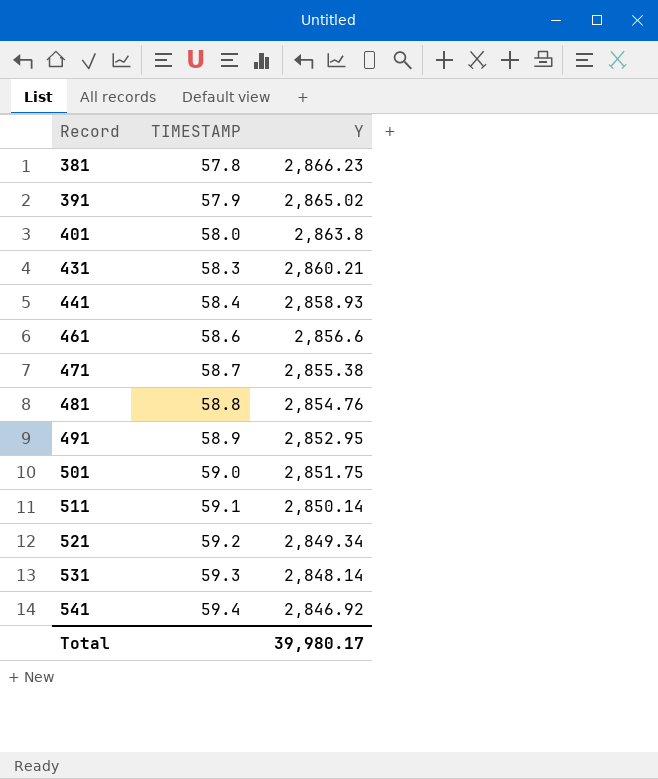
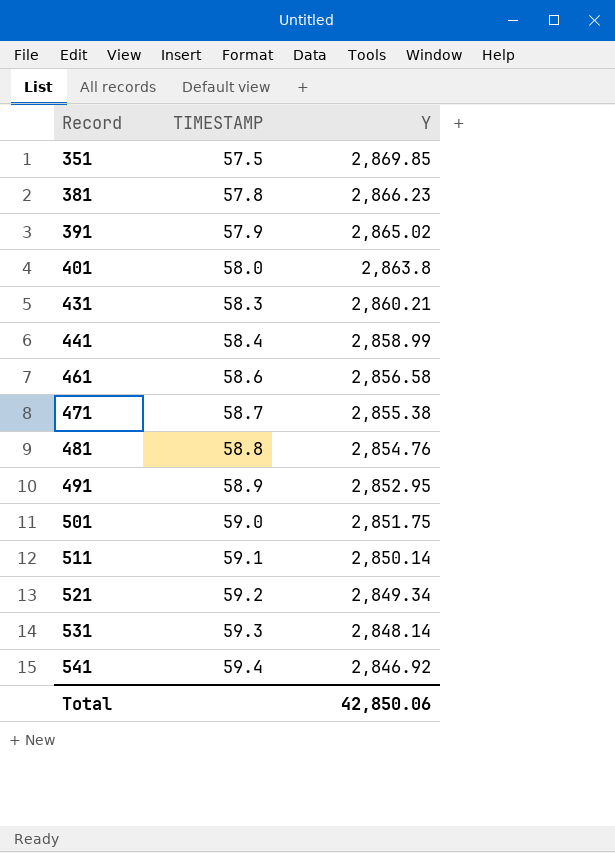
row 351: none -> 57.5 | 2,869.85
441 | Y: 2,858.93 -> 2,858.99
461 | Y: 2,856.6 -> 2,856.58
Total | Y: 39,980.17 -> 42,850.06

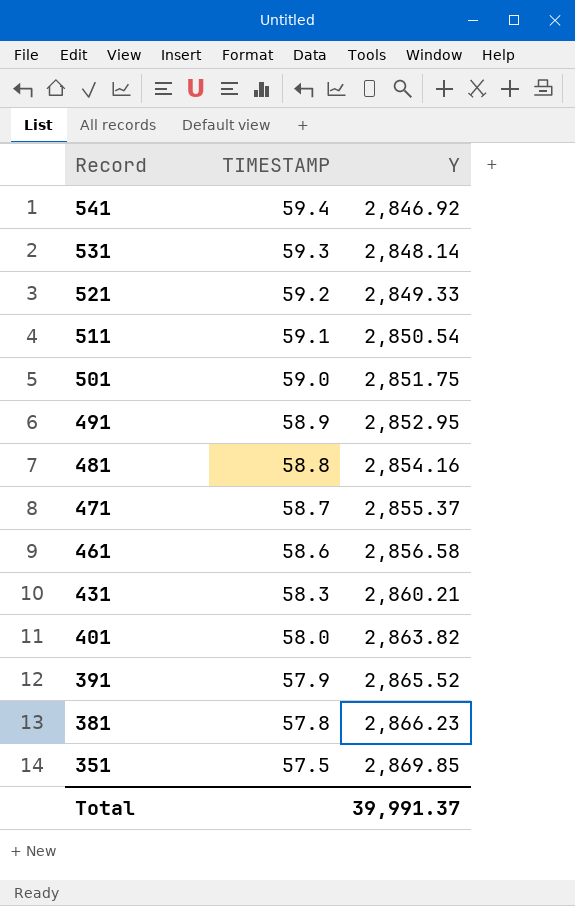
row order: Record ascending -> Record descending
row 441: 58.4 | 2,858.99 -> none
521 | Y: 2,849.34 -> 2,849.33
511 | Y: 2,850.14 -> 2,850.54
481 | Y: 2,854.76 -> 2,854.16
471 | Y: 2,855.38 -> 2,855.37
401 | Y: 2,863.8 -> 2,863.82
391 | Y: 2,865.02 -> 2,865.52
Total | Y: 42,850.06 -> 39,991.37

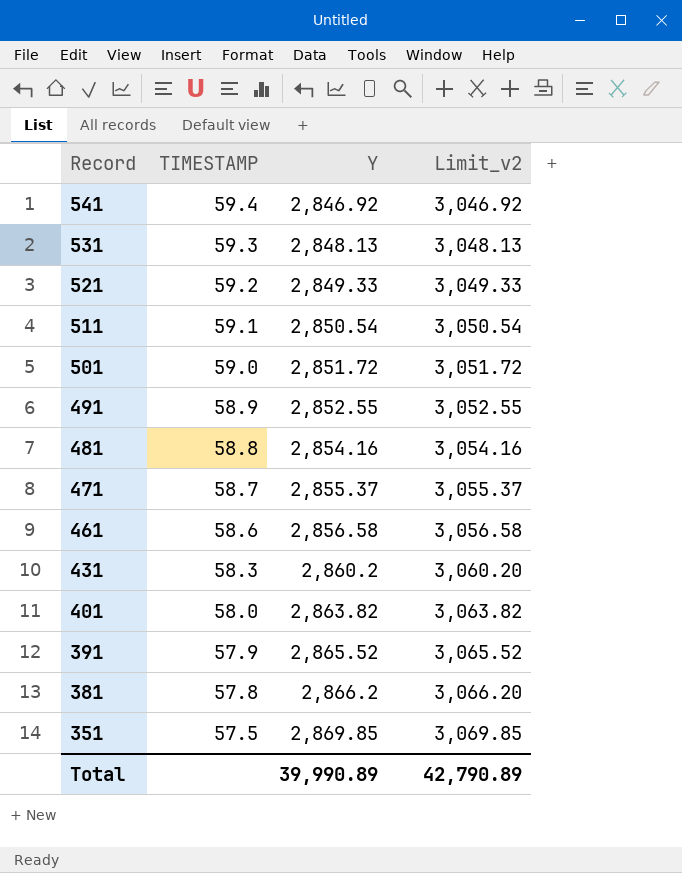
column Limit_v2 | formula: none -> [Y] + 200
531 | Y: 2,848.14 -> 2,848.13
501 | Y: 2,851.75 -> 2,851.72
491 | Y: 2,852.95 -> 2,852.55
431 | Y: 2,860.21 -> 2,860.2
381 | Y: 2,866.23 -> 2,866.2
Total | Y: 39,991.37 -> 39,990.89

